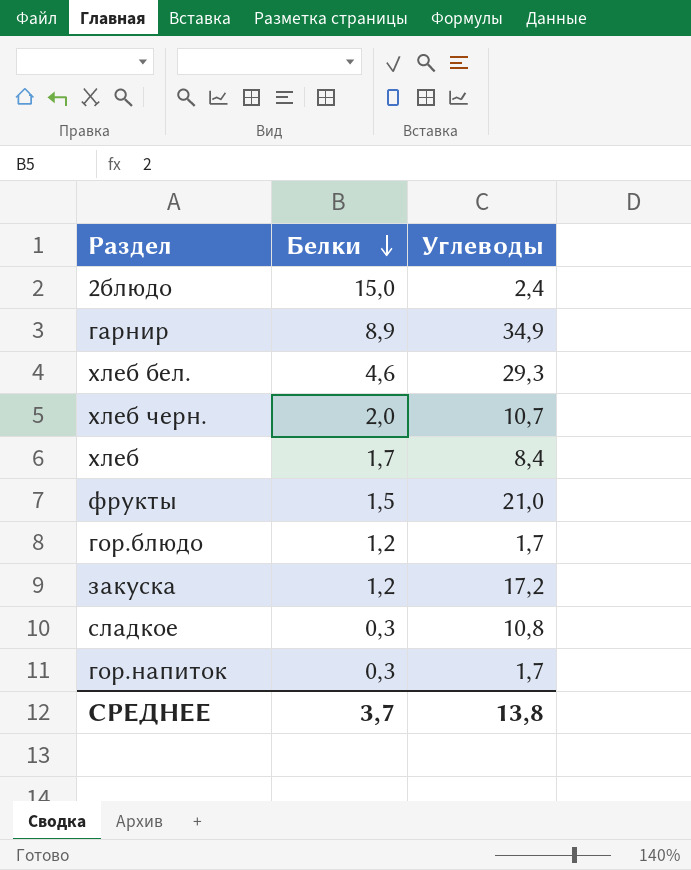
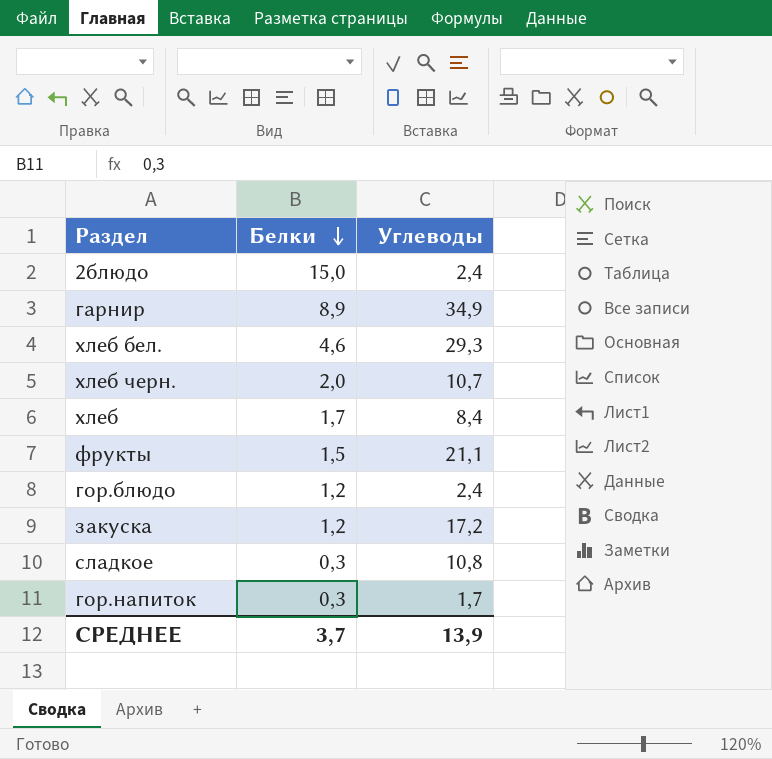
фрукты | Углеводы: 21,0 -> 21,1
гор.блюдо | Углеводы: 1,7 -> 2,4
СРЕДНЕЕ | Углеводы: 13,8 -> 13,9

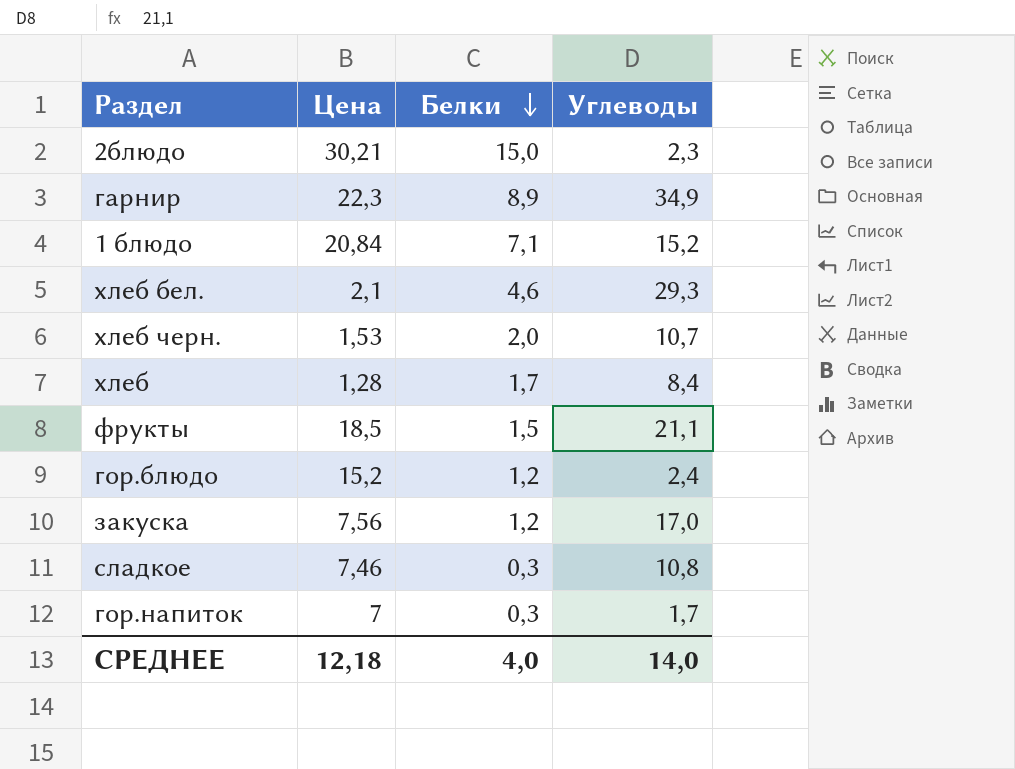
column Цена | position: none -> 2
2блюдо | Углеводы: 2,4 -> 2,3
row 1 блюдо: none -> 20,84 | 7,1 | 15,2
закуска | Углеводы: 17,2 -> 17,0
СРЕДНЕЕ | Белки: 3,7 -> 4,0
СРЕДНЕЕ | Углеводы: 13,9 -> 14,0

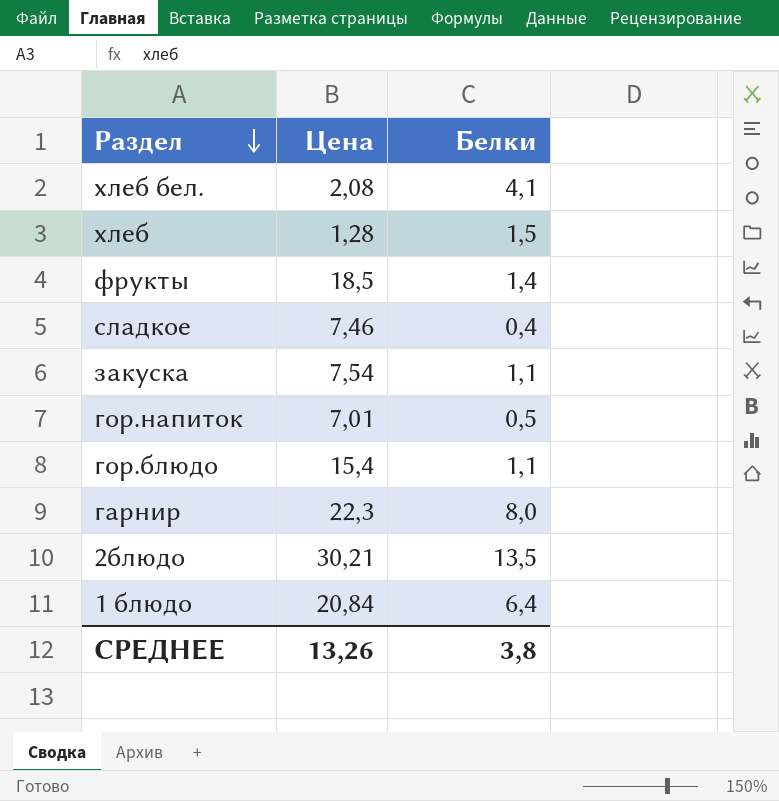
row order: Белки descending -> Раздел descending
column Углеводы | position: 4 -> none
row хлеб черн.: 1,53 | 2,0 | 10,7 -> none
хлеб бел. | Цена: 2,1 -> 2,08
хлеб бел. | Белки: 4,6 -> 4,1
хлеб | Белки: 1,7 -> 1,5
фрукты | Белки: 1,5 -> 1,4
сладкое | Белки: 0,3 -> 0,4
закуска | Цена: 7,56 -> 7,54
закуска | Белки: 1,2 -> 1,1
гор.напиток | Цена: 7 -> 7,01
гор.напиток | Белки: 0,3 -> 0,5
гор.блюдо | Цена: 15,2 -> 15,4
гор.блюдо | Белки: 1,2 -> 1,1
гарнир | Белки: 8,9 -> 8,0
2блюдо | Белки: 15,0 -> 13,5
1 блюдо | Белки: 7,1 -> 6,4
СРЕДНЕЕ | Цена: 12,18 -> 13,26
СРЕДНЕЕ | Белки: 4,0 -> 3,8

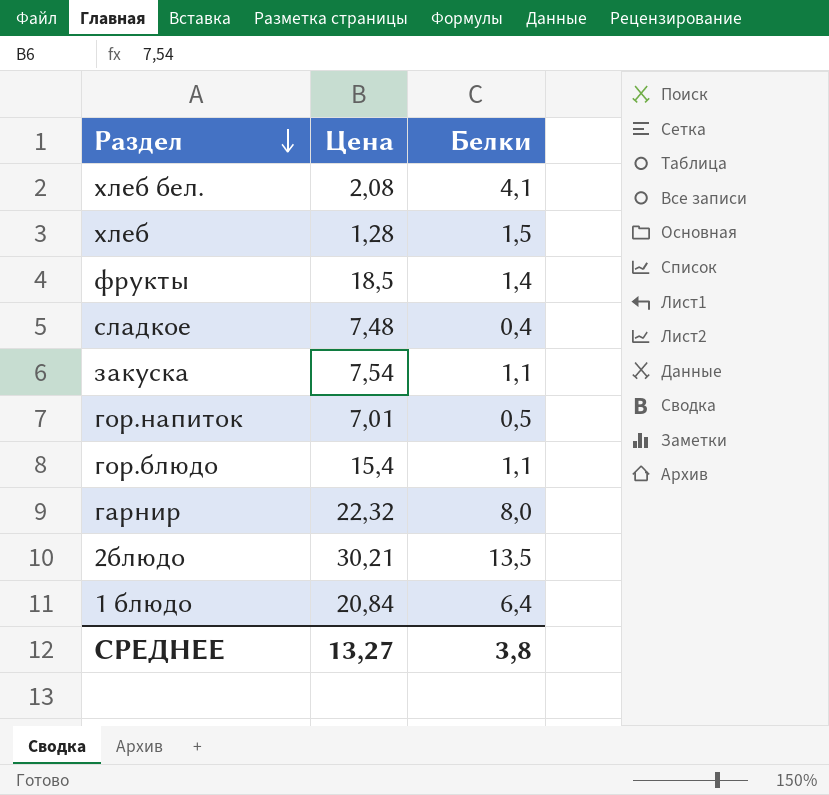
сладкое | Цена: 7,46 -> 7,48
гарнир | Цена: 22,3 -> 22,32
СРЕДНЕЕ | Цена: 13,26 -> 13,27

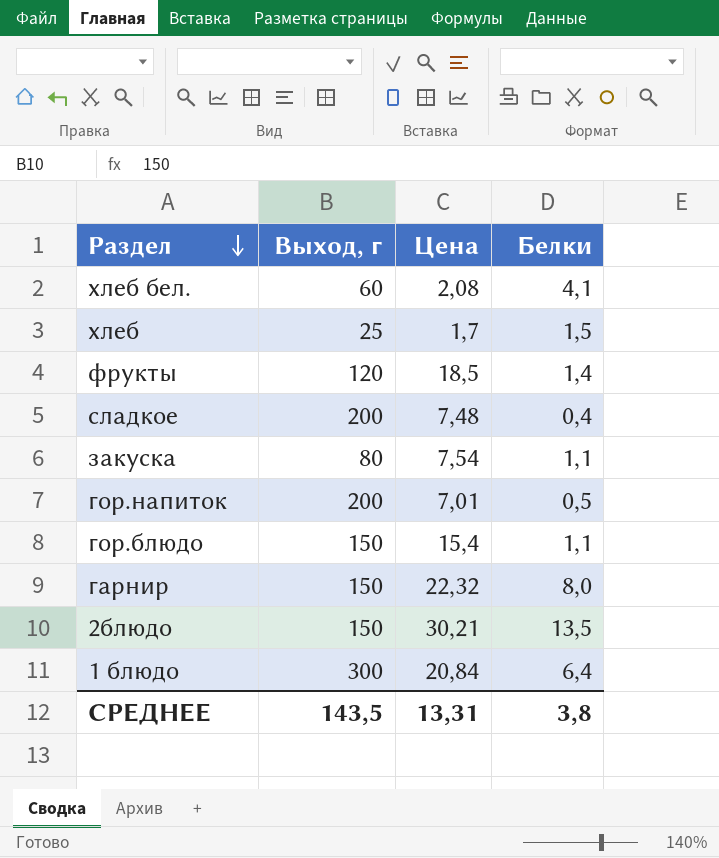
column Выход, г | position: none -> 2
хлеб | Цена: 1,28 -> 1,7
СРЕДНЕЕ | Цена: 13,27 -> 13,31

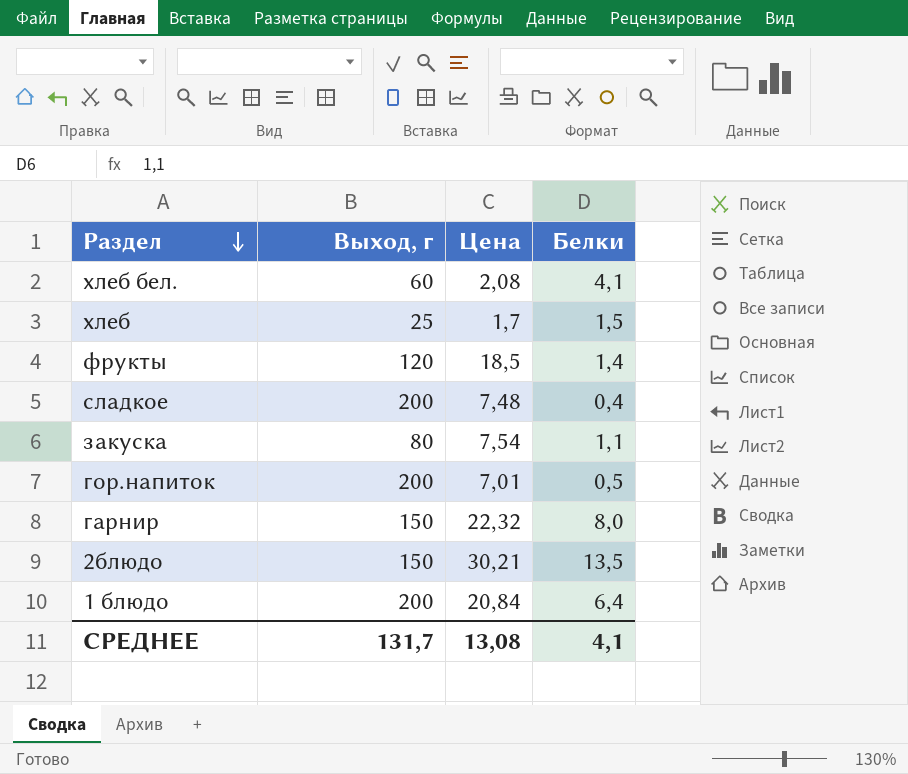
row гор.блюдо: 150 | 15,4 | 1,1 -> none
1 блюдо | Выход, г: 300 -> 200
СРЕДНЕЕ | Выход, г: 143,5 -> 131,7
СРЕДНЕЕ | Цена: 13,31 -> 13,08
СРЕДНЕЕ | Белки: 3,8 -> 4,1

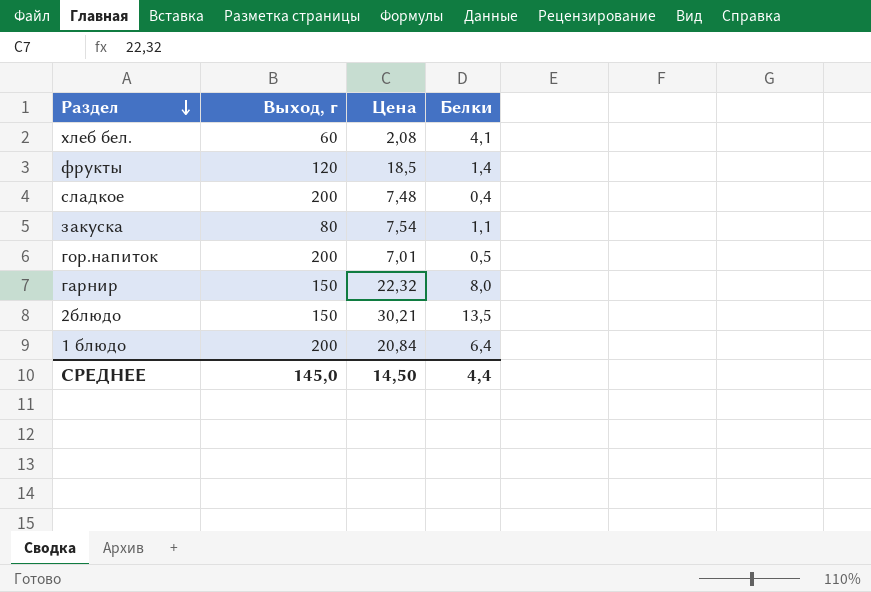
row хлеб: 25 | 1,7 | 1,5 -> none
СРЕДНЕЕ | Выход, г: 131,7 -> 145,0
СРЕДНЕЕ | Цена: 13,08 -> 14,50
СРЕДНЕЕ | Белки: 4,1 -> 4,4

